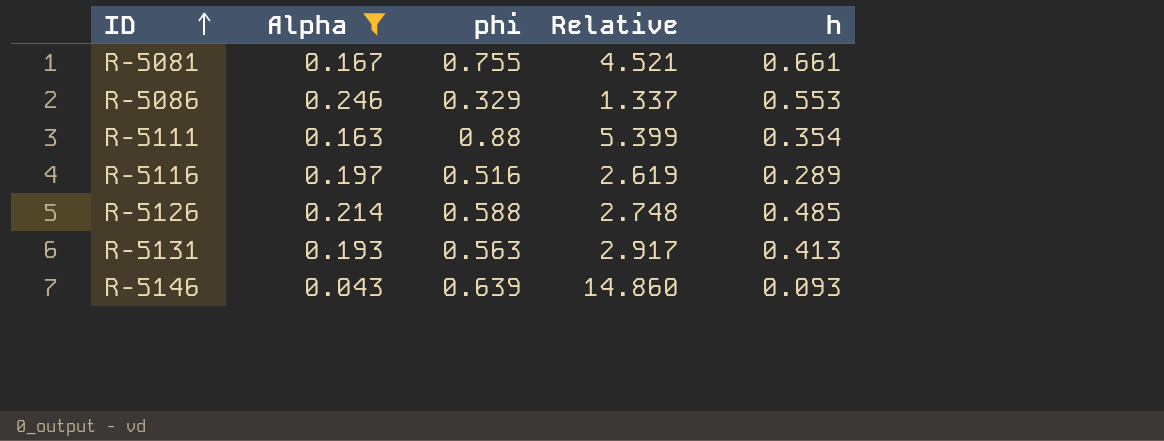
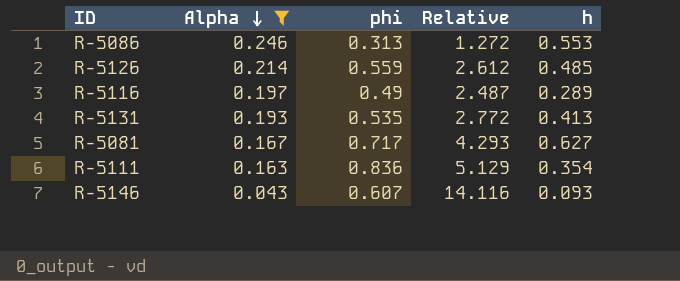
row order: ID ascending -> Alpha descending
R-5086 | phi: 0.329 -> 0.313
R-5086 | Relative: 1.337 -> 1.272
R-5126 | phi: 0.588 -> 0.559
R-5126 | Relative: 2.748 -> 2.612
R-5116 | phi: 0.516 -> 0.49
R-5116 | Relative: 2.619 -> 2.487
R-5131 | phi: 0.563 -> 0.535
R-5131 | Relative: 2.917 -> 2.772
R-5081 | phi: 0.755 -> 0.717
R-5081 | Relative: 4.521 -> 4.293
R-5081 | h: 0.661 -> 0.627
R-5111 | phi: 0.88 -> 0.836
R-5111 | Relative: 5.399 -> 5.129
R-5146 | phi: 0.639 -> 0.607
R-5146 | Relative: 14.860 -> 14.116

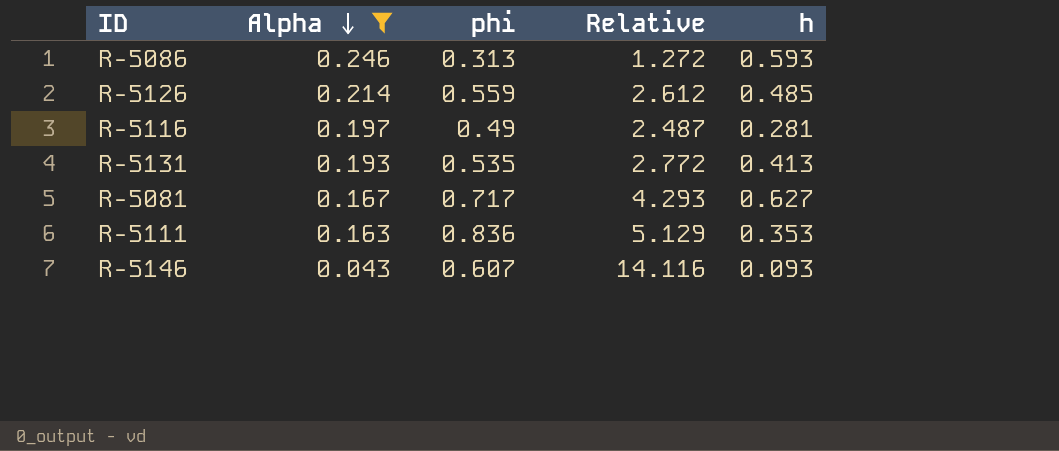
R-5086 | h: 0.553 -> 0.593
R-5116 | h: 0.289 -> 0.281
R-5111 | h: 0.354 -> 0.353

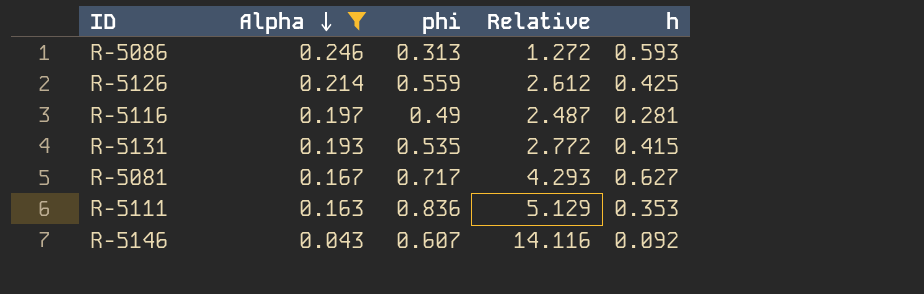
R-5126 | h: 0.485 -> 0.425
R-5131 | h: 0.413 -> 0.415
R-5146 | h: 0.093 -> 0.092

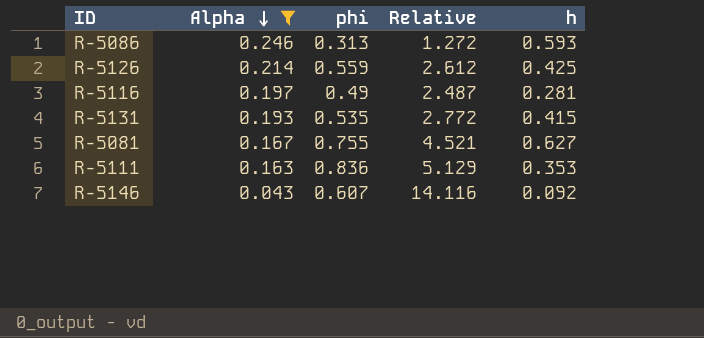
R-5081 | phi: 0.717 -> 0.755
R-5081 | Relative: 4.293 -> 4.521

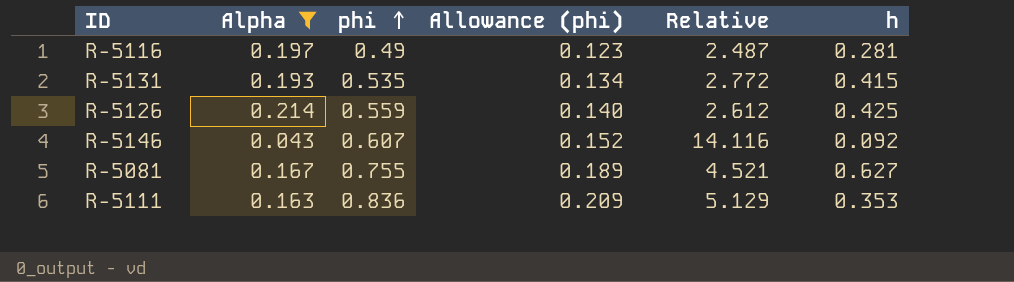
row order: Alpha descending -> phi ascending
column Allowance (phi) | formula: none -> [phi] * 0.25
row R-5086: 0.246 | 0.313 | 1.272 | 0.593 -> none

